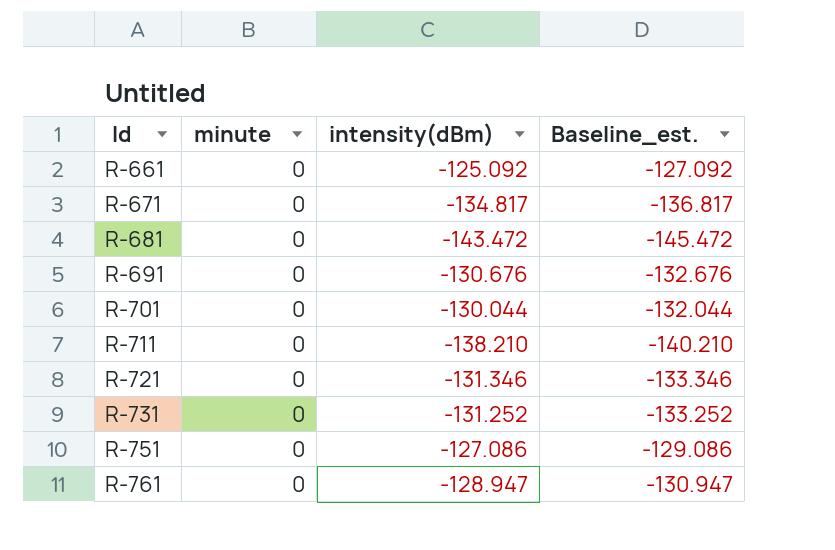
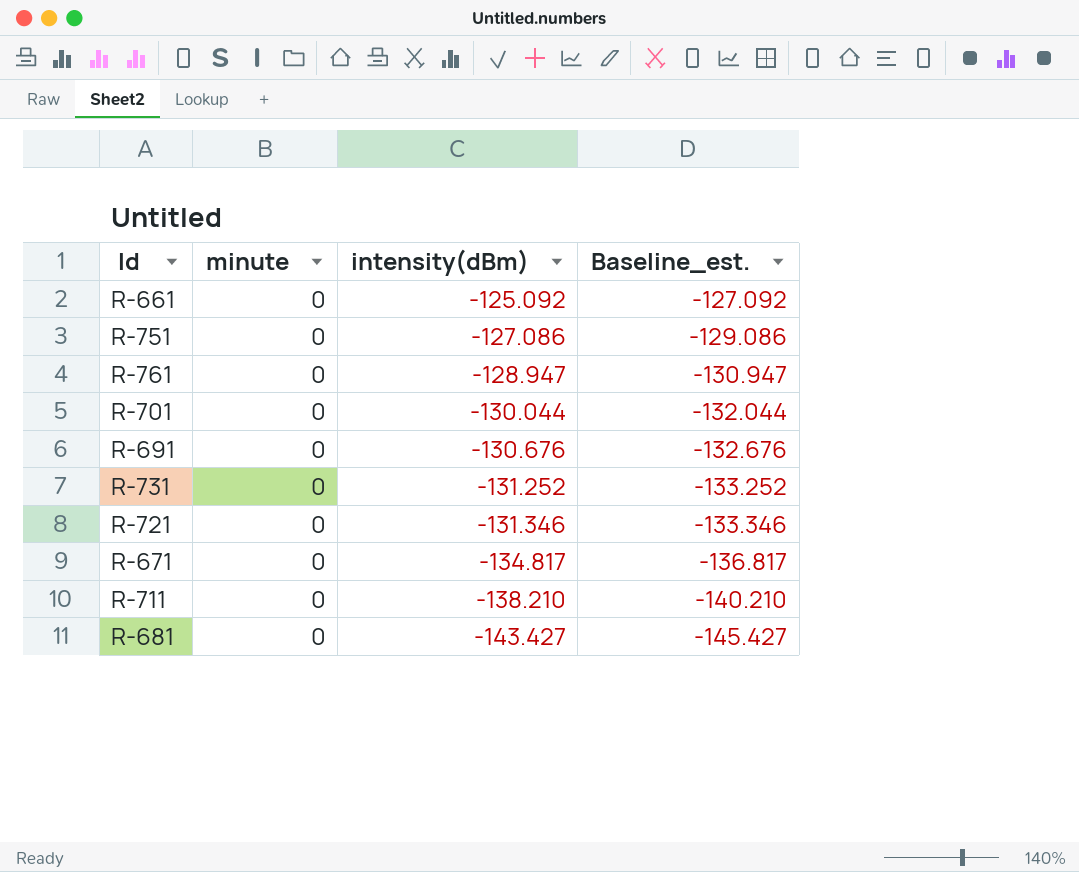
row order: Id ascending -> intensity(dBm) descending
R-681 | intensity(dBm): -143.472 -> -143.427
R-681 | Baseline_est.: -145.472 -> -145.427

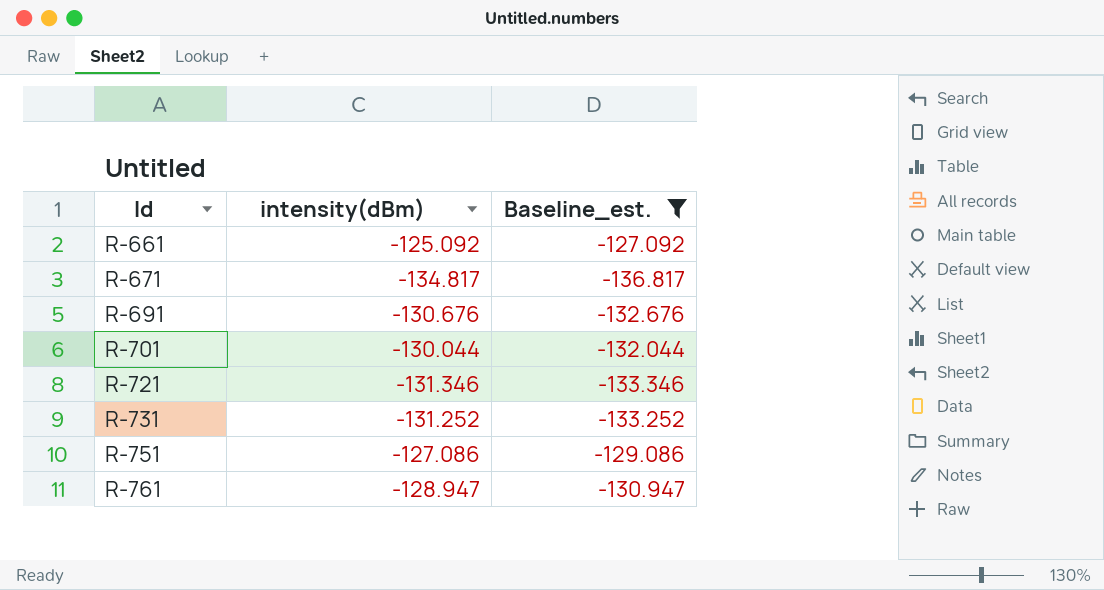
filter: none -> Baseline_est. >= -136.817
row order: intensity(dBm) descending -> Id ascending
column minute | position: 2 -> none

